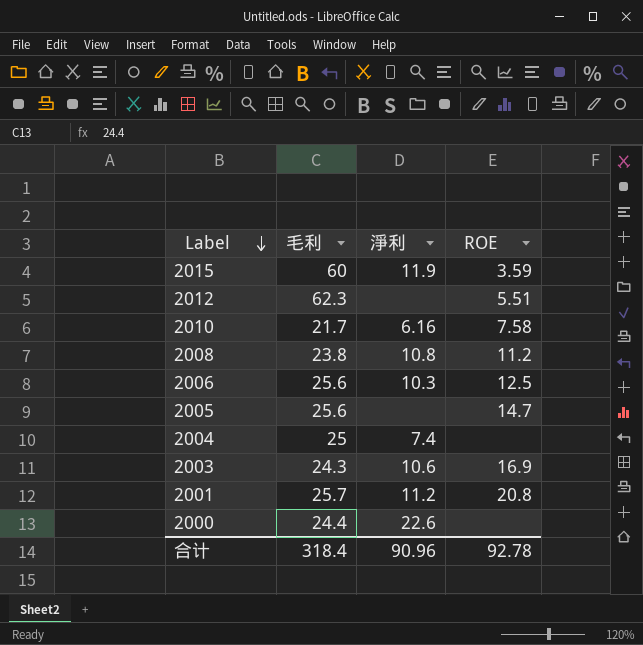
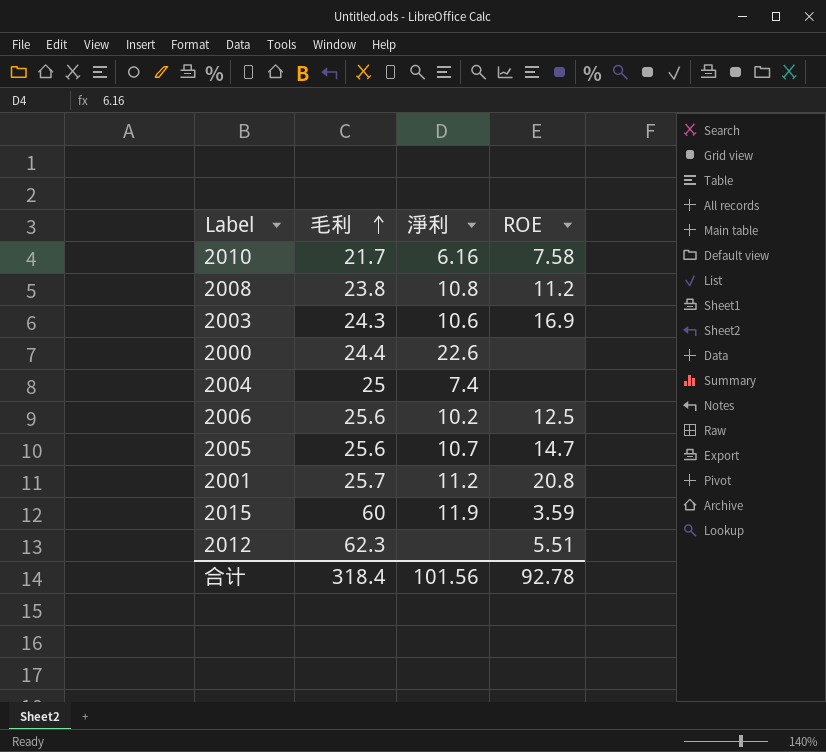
row order: Label descending -> 毛利 ascending
2006 | 淨利: 10.3 -> 10.2
2005 | 淨利: none -> 10.7
合计 | 淨利: 90.96 -> 101.56

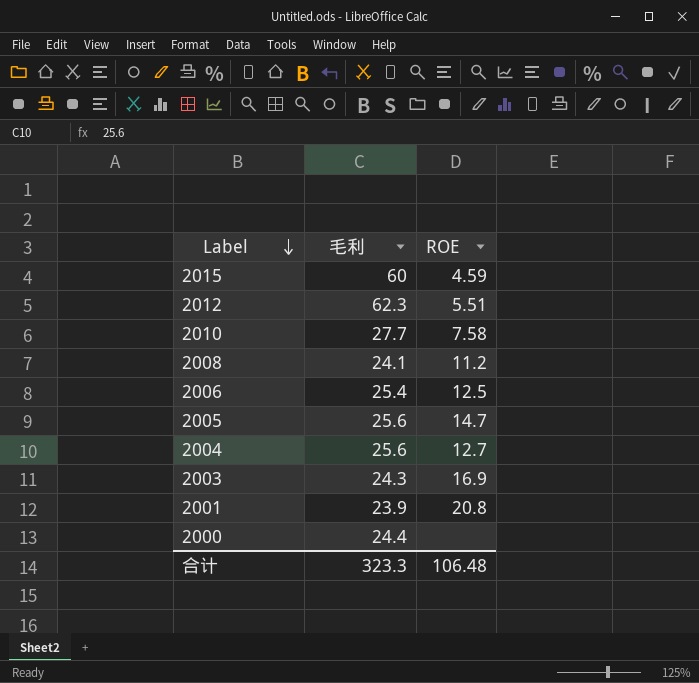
row order: 毛利 ascending -> Label descending
column 淨利 | position: 3 -> none
2015 | ROE: 3.59 -> 4.59
2010 | 毛利: 21.7 -> 27.7
2008 | 毛利: 23.8 -> 24.1
2006 | 毛利: 25.6 -> 25.4
2004 | 毛利: 25 -> 25.6
2004 | ROE: none -> 12.7
2001 | 毛利: 25.7 -> 23.9
合计 | 毛利: 318.4 -> 323.3
合计 | ROE: 92.78 -> 106.48

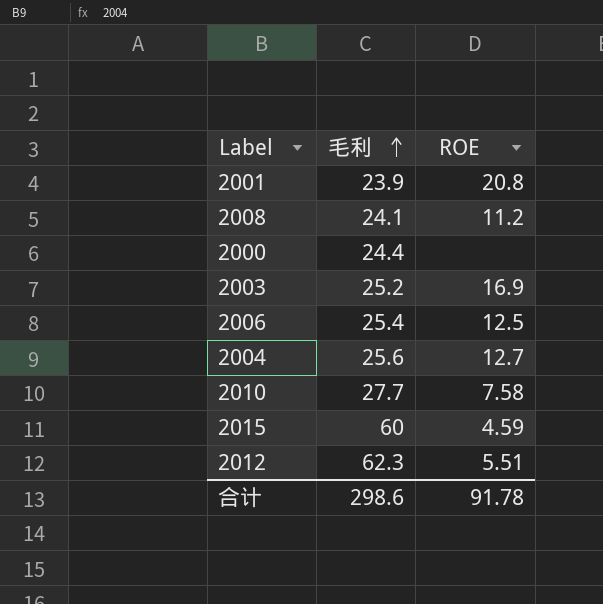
row order: Label descending -> 毛利 ascending
row 2005: 25.6 | 14.7 -> none
2003 | 毛利: 24.3 -> 25.2
合计 | 毛利: 323.3 -> 298.6
合计 | ROE: 106.48 -> 91.78

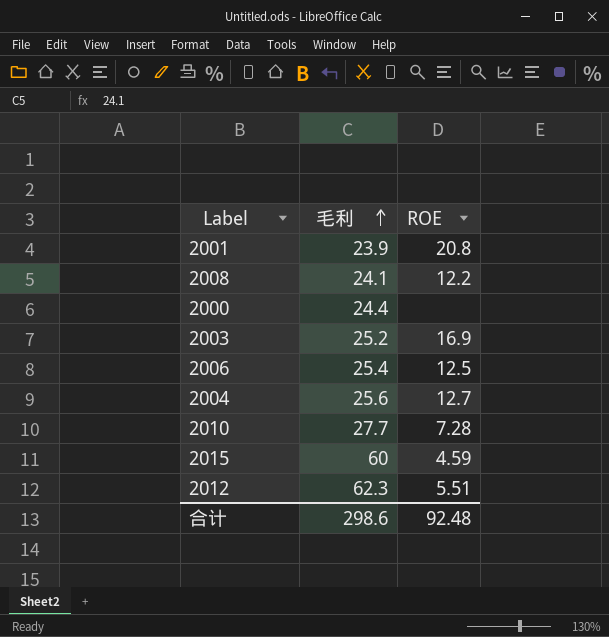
2008 | ROE: 11.2 -> 12.2
2010 | ROE: 7.58 -> 7.28
合计 | ROE: 91.78 -> 92.48

